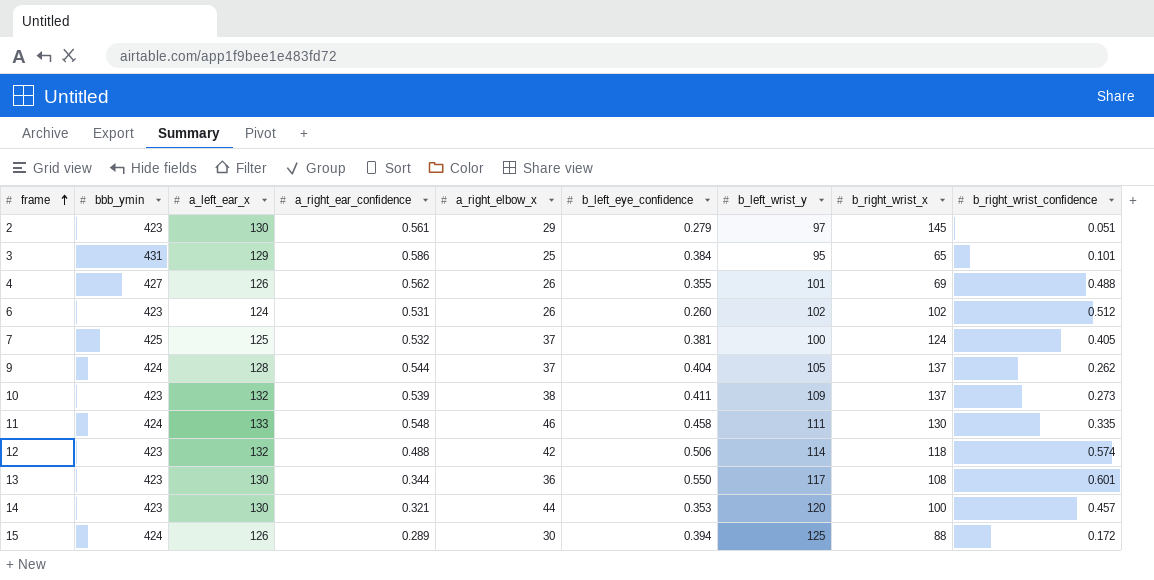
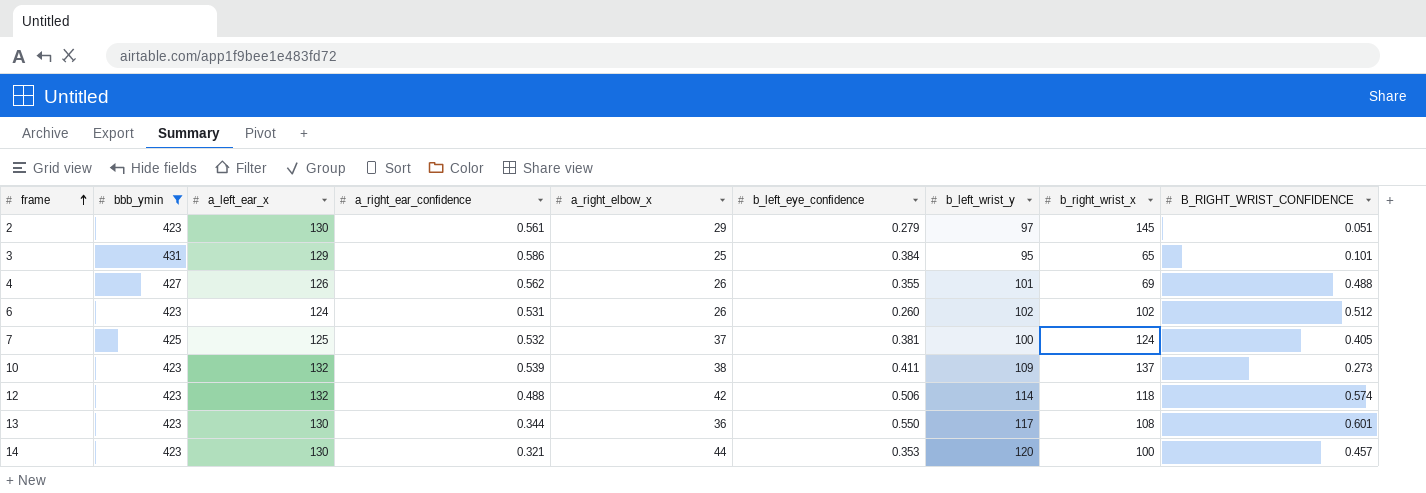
filter: none -> bbb_ymin != 424
column name: b_right_wrist_confidence -> B_RIGHT_WRIST_CONFIDENCE

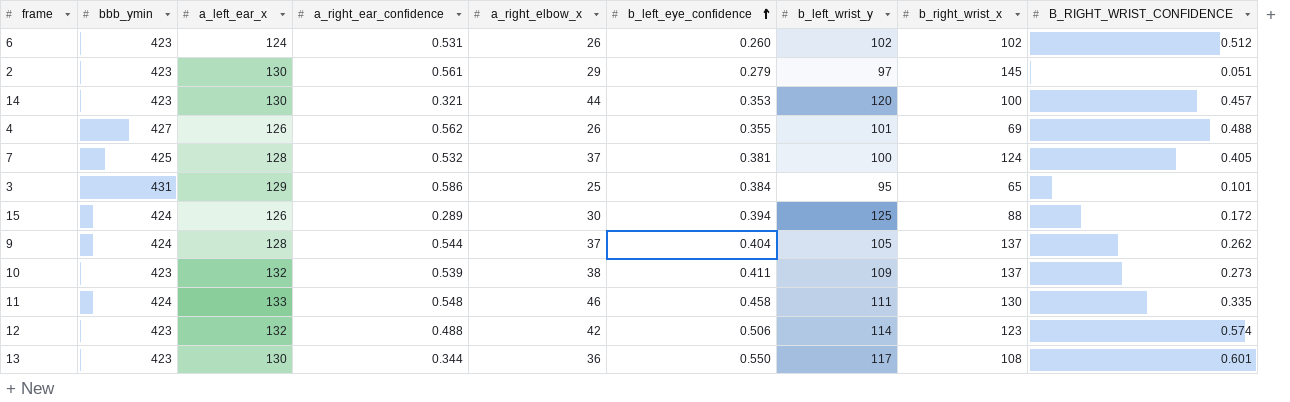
filter: bbb_ymin != 424 -> none
row order: frame ascending -> b_left_eye_confidence ascending
7 | a_left_ear_x: 125 -> 128
12 | b_right_wrist_x: 118 -> 123

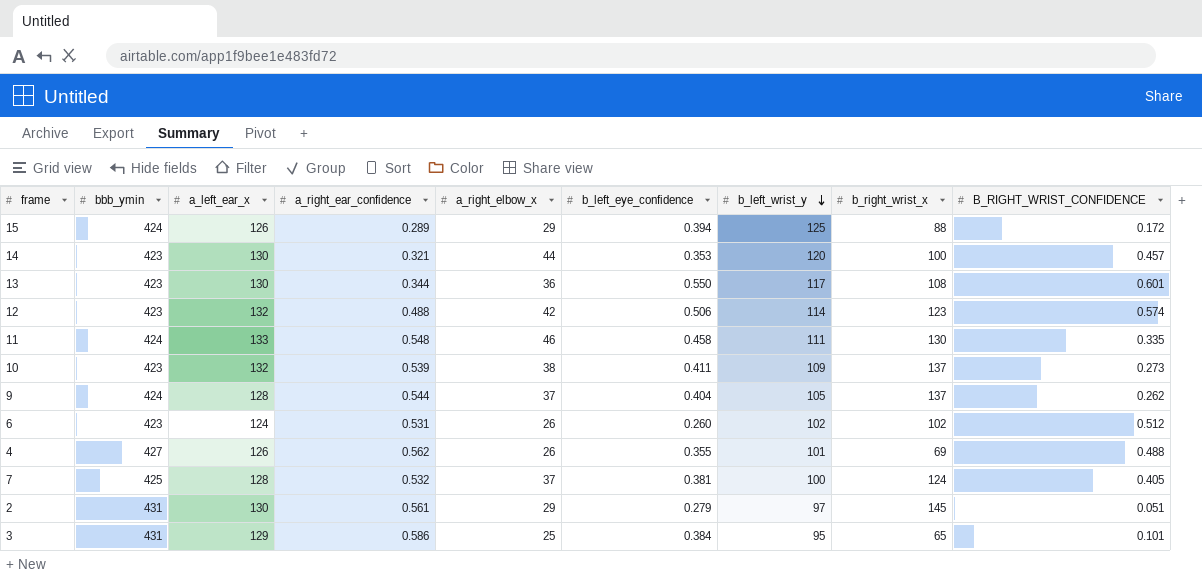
row order: b_left_eye_confidence ascending -> b_left_wrist_y descending
15 | a_right_elbow_x: 30 -> 29
2 | bbb_ymin: 423 -> 431

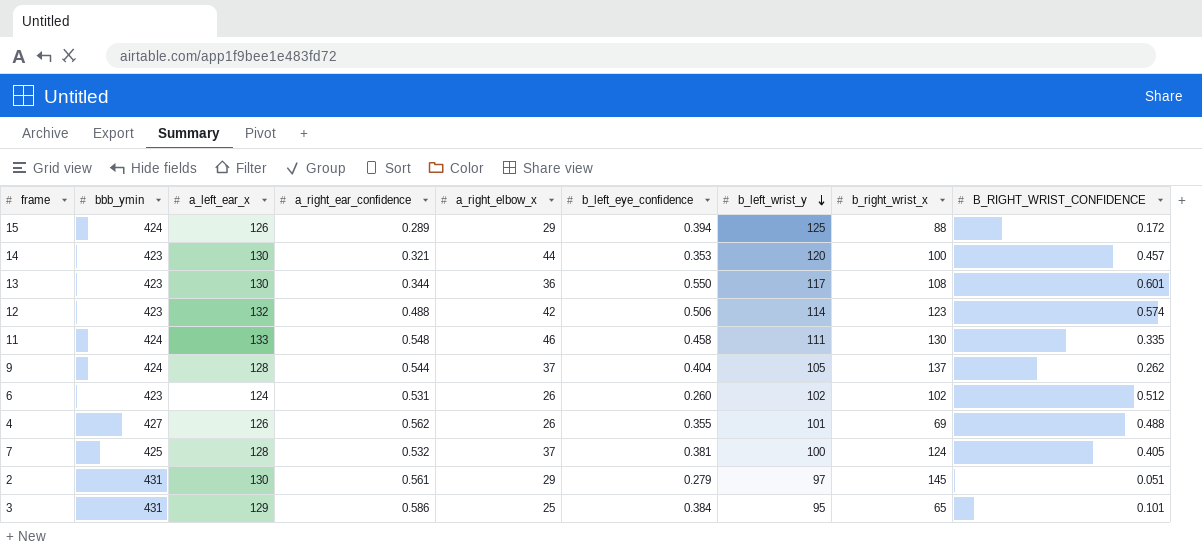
row 10: 423 | 132 | 0.539 | 38 | 0.411 | 109 | 137 | 0.273 -> none

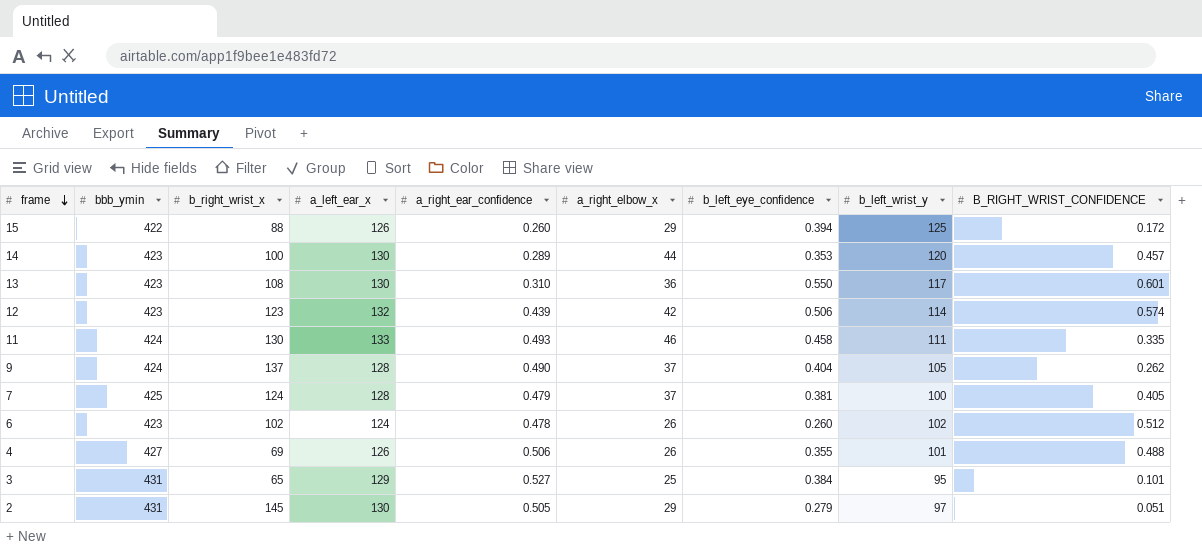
row order: b_left_wrist_y descending -> frame descending
column b_right_wrist_x | position: 8 -> 3
15 | bbb_ymin: 424 -> 422
15 | a_right_ear_confidence: 0.289 -> 0.260
14 | a_right_ear_confidence: 0.321 -> 0.289
13 | a_right_ear_confidence: 0.344 -> 0.310
12 | a_right_ear_confidence: 0.488 -> 0.439
11 | a_right_ear_confidence: 0.548 -> 0.493
9 | a_right_ear_confidence: 0.544 -> 0.490
7 | a_right_ear_confidence: 0.532 -> 0.479
6 | a_right_ear_confidence: 0.531 -> 0.478
4 | a_right_ear_confidence: 0.562 -> 0.506
3 | a_right_ear_confidence: 0.586 -> 0.527
2 | a_right_ear_confidence: 0.561 -> 0.505

